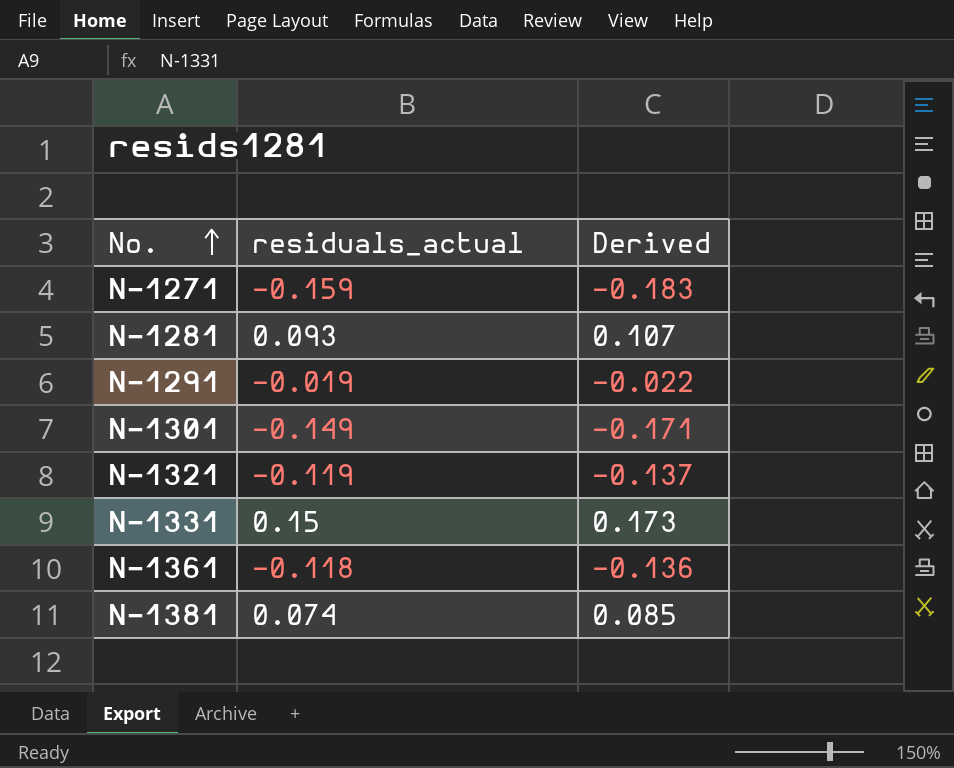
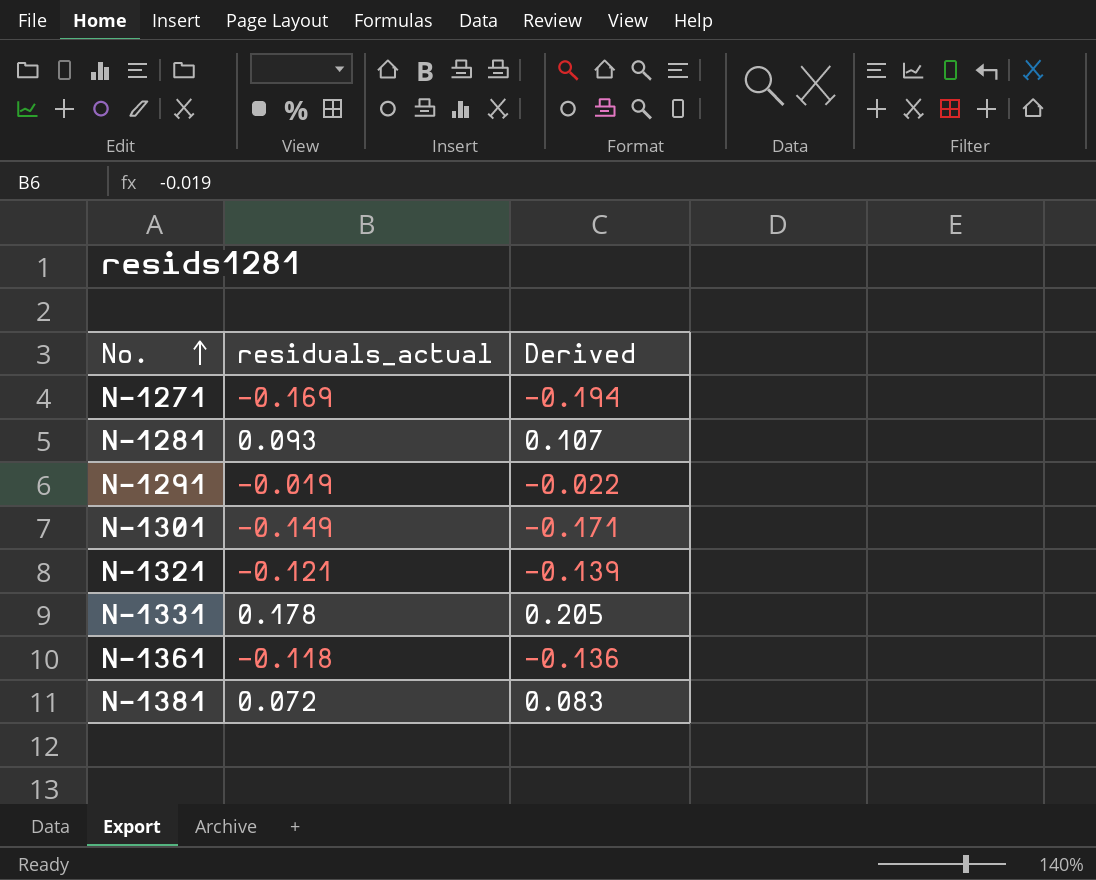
N-1271 | residuals_actual: -0.159 -> -0.169
N-1271 | Derived: -0.183 -> -0.194
N-1321 | residuals_actual: -0.119 -> -0.121
N-1321 | Derived: -0.137 -> -0.139
N-1331 | residuals_actual: 0.15 -> 0.178
N-1331 | Derived: 0.173 -> 0.205
N-1381 | residuals_actual: 0.074 -> 0.072
N-1381 | Derived: 0.085 -> 0.083

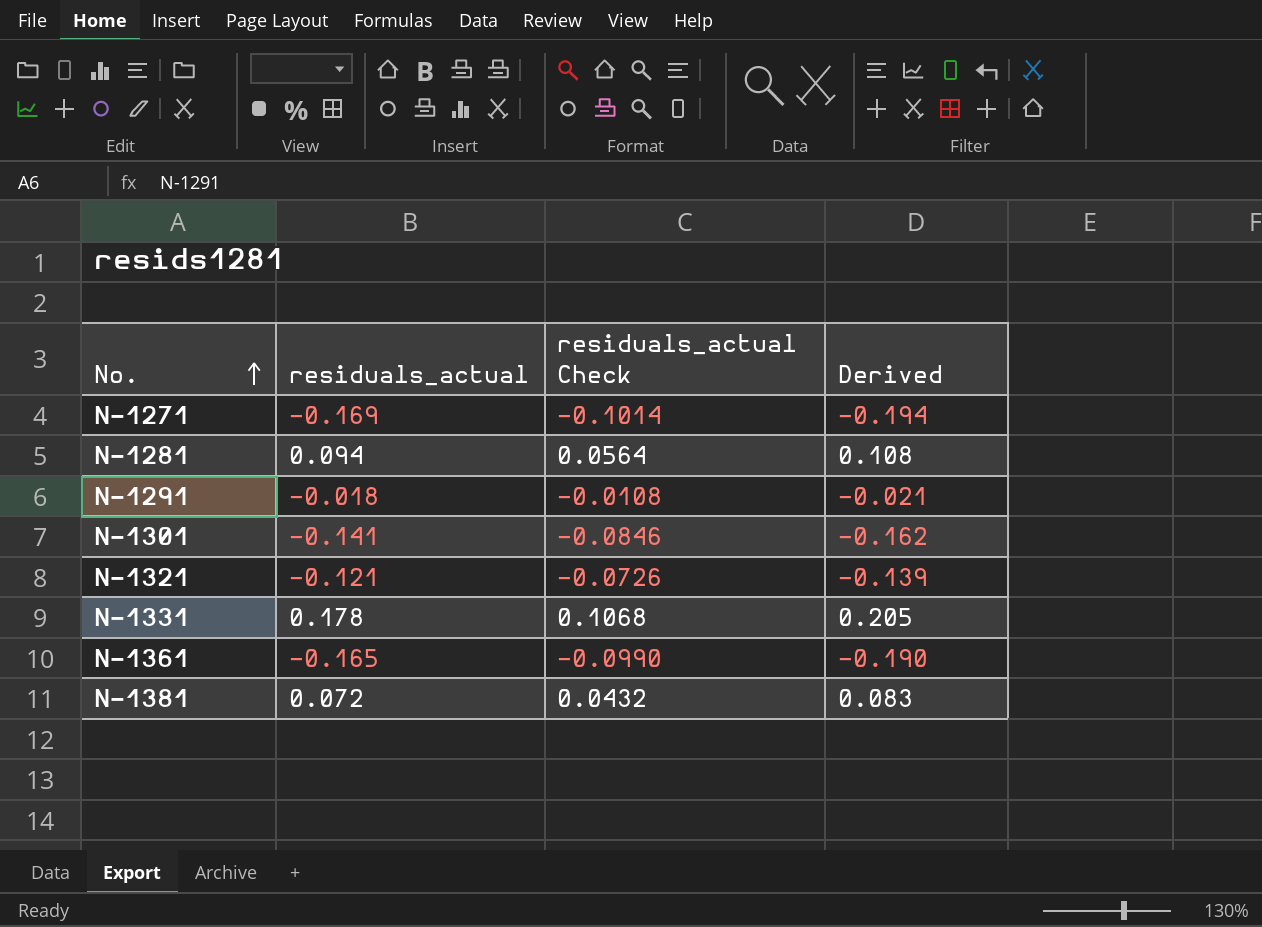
column residuals_actual Check | formula: none -> [residuals_actual] * 0.6
N-1281 | residuals_actual: 0.093 -> 0.094
N-1281 | Derived: 0.107 -> 0.108
N-1291 | residuals_actual: -0.019 -> -0.018
N-1291 | Derived: -0.022 -> -0.021
N-1301 | residuals_actual: -0.149 -> -0.141
N-1301 | Derived: -0.171 -> -0.162
N-1361 | residuals_actual: -0.118 -> -0.165
N-1361 | Derived: -0.136 -> -0.190

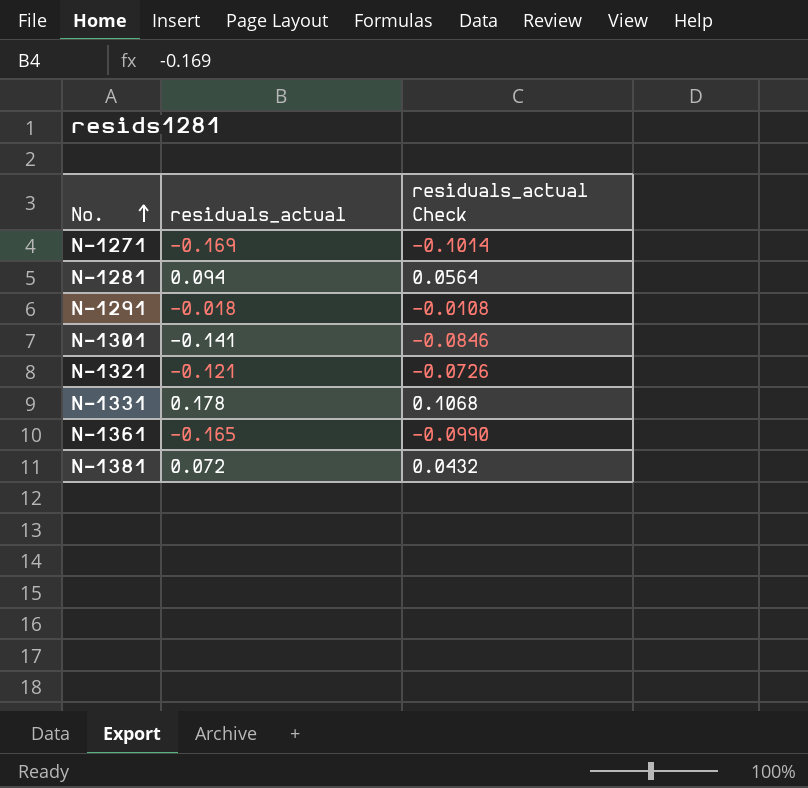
column Derived | formula: [residuals_actual] * 1.15 -> none

